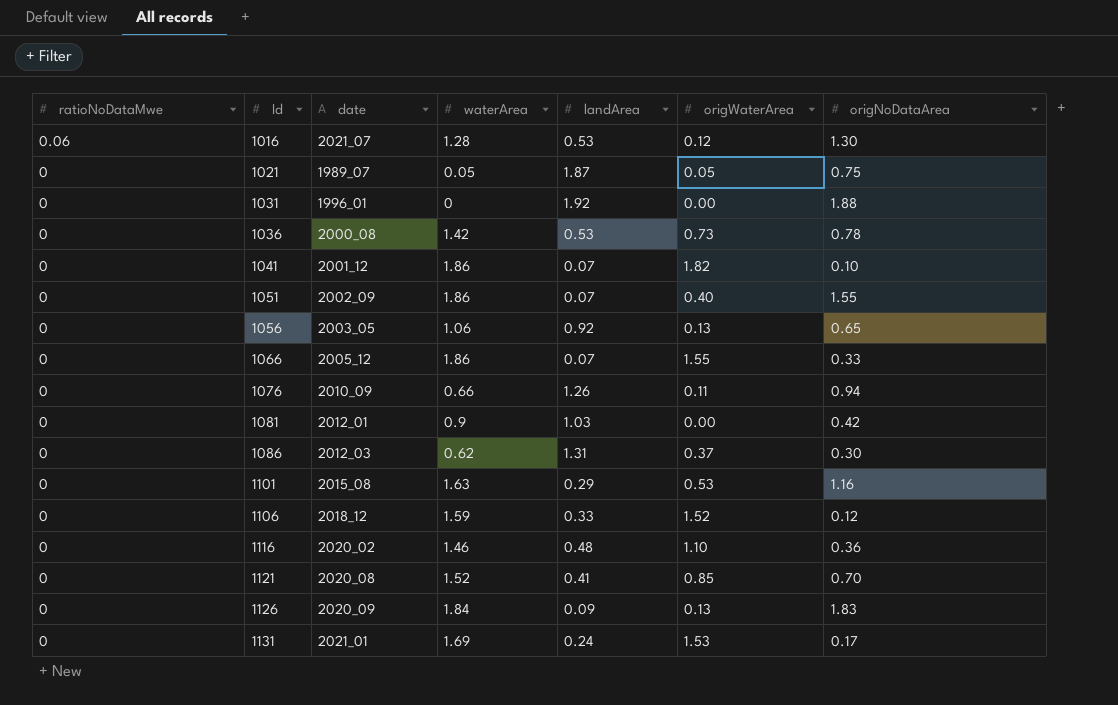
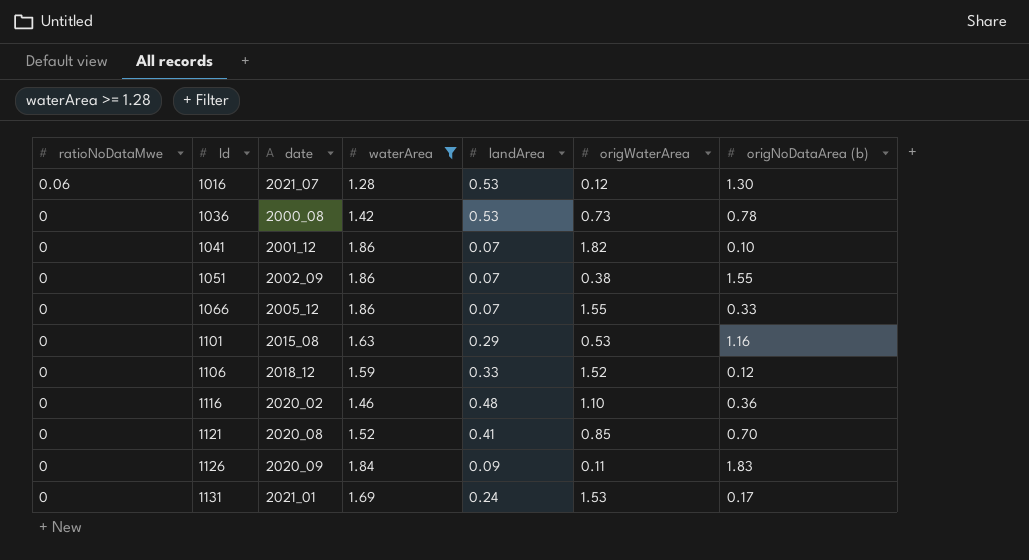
filter: none -> waterArea >= 1.28
column name: origNoDataArea -> origNoDataArea (b)
1051 | origWaterArea: 0.40 -> 0.38
1126 | origWaterArea: 0.13 -> 0.11

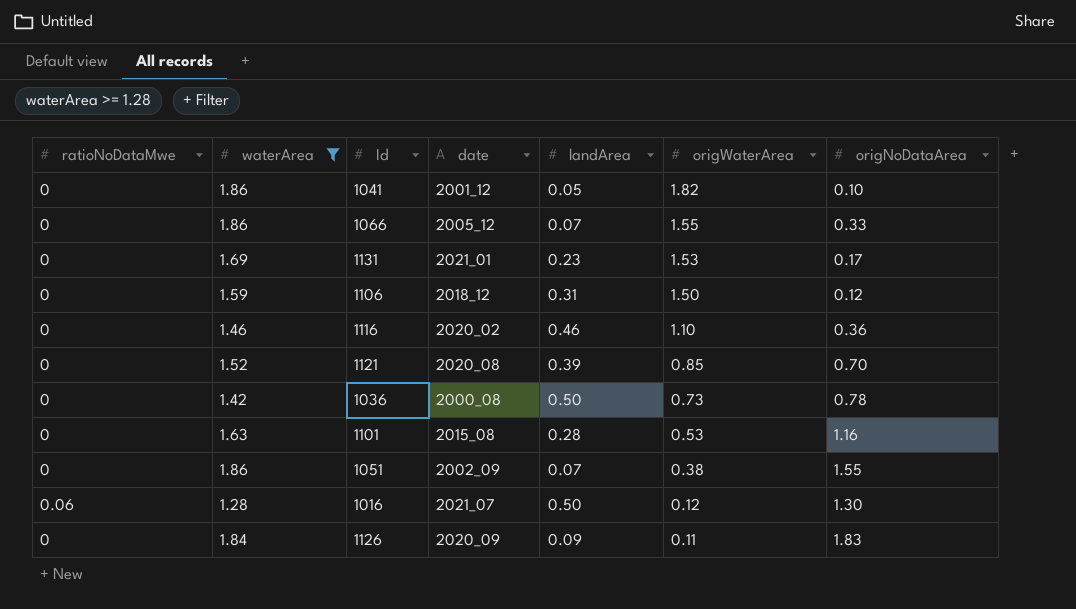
row order: ratioNoDataMwe descending -> origWaterArea descending
column waterArea | position: 4 -> 2
column name: origNoDataArea (b) -> origNoDataArea
1041 | landArea: 0.07 -> 0.05
1131 | landArea: 0.24 -> 0.23
1106 | landArea: 0.33 -> 0.31
1106 | origWaterArea: 1.52 -> 1.50
1116 | landArea: 0.48 -> 0.46
1121 | landArea: 0.41 -> 0.39
1036 | landArea: 0.53 -> 0.50
1101 | landArea: 0.29 -> 0.28
1016 | landArea: 0.53 -> 0.50

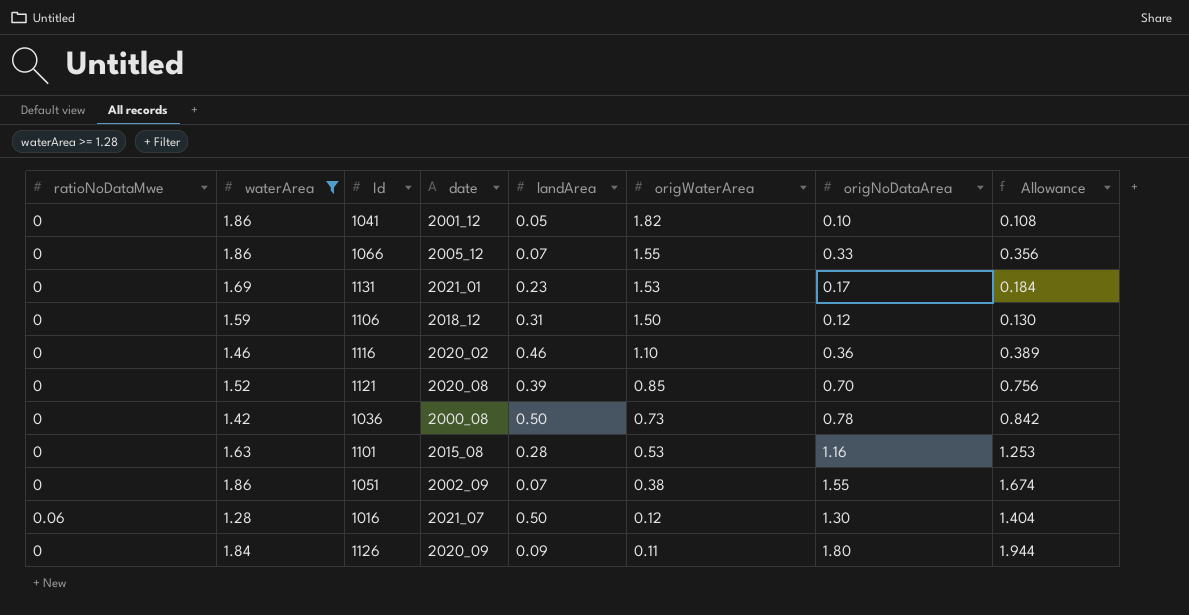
column Allowance | formula: none -> [origNoDataArea] * 1.08
1126 | origNoDataArea: 1.83 -> 1.80

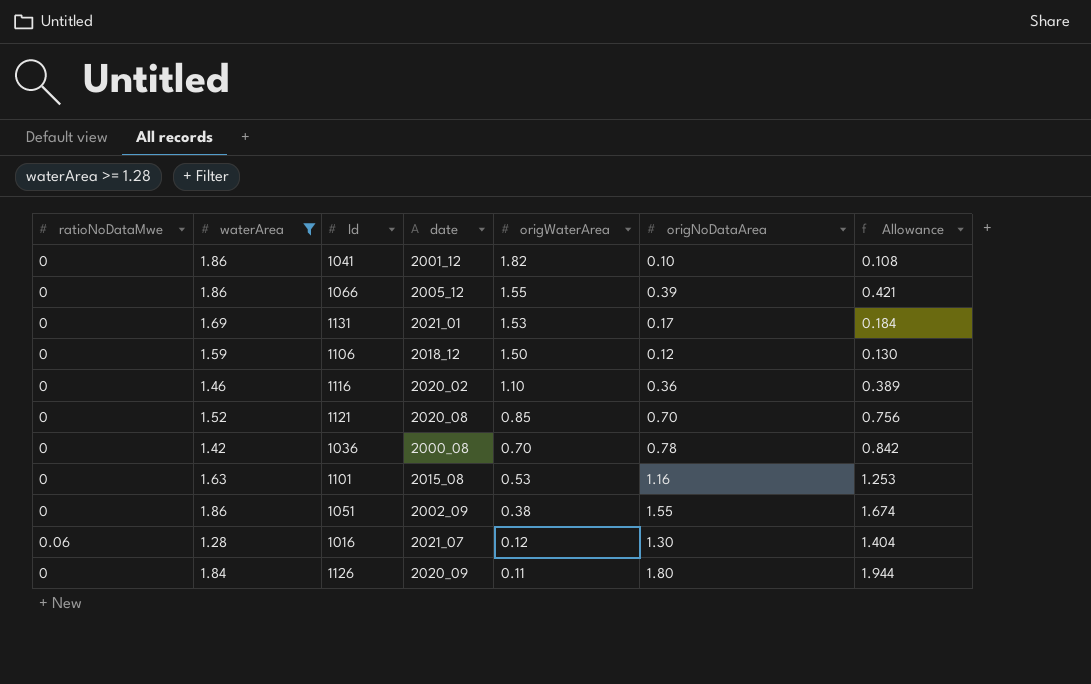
column landArea | position: 5 -> none
1066 | origNoDataArea: 0.33 -> 0.39
1066 | Allowance: 0.356 -> 0.421
1036 | origWaterArea: 0.73 -> 0.70

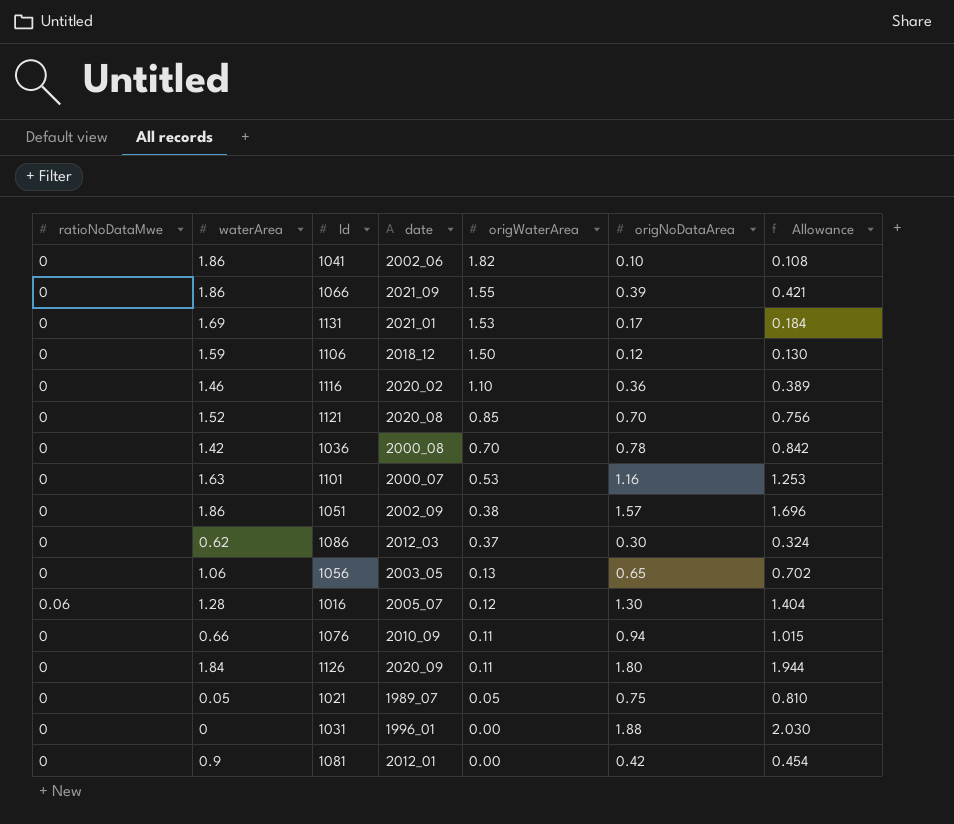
filter: waterArea >= 1.28 -> none
1041 | date: 2001_12 -> 2002_06
1066 | date: 2005_12 -> 2021_09
1101 | date: 2015_08 -> 2000_07
1051 | origNoDataArea: 1.55 -> 1.57
1051 | Allowance: 1.674 -> 1.696
1016 | date: 2021_07 -> 2005_07

